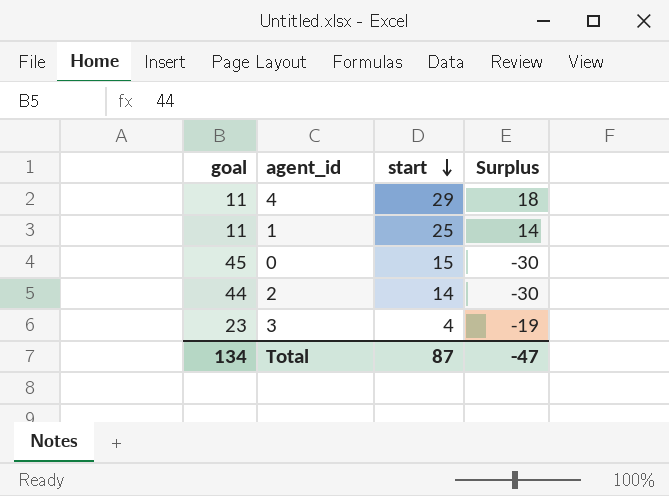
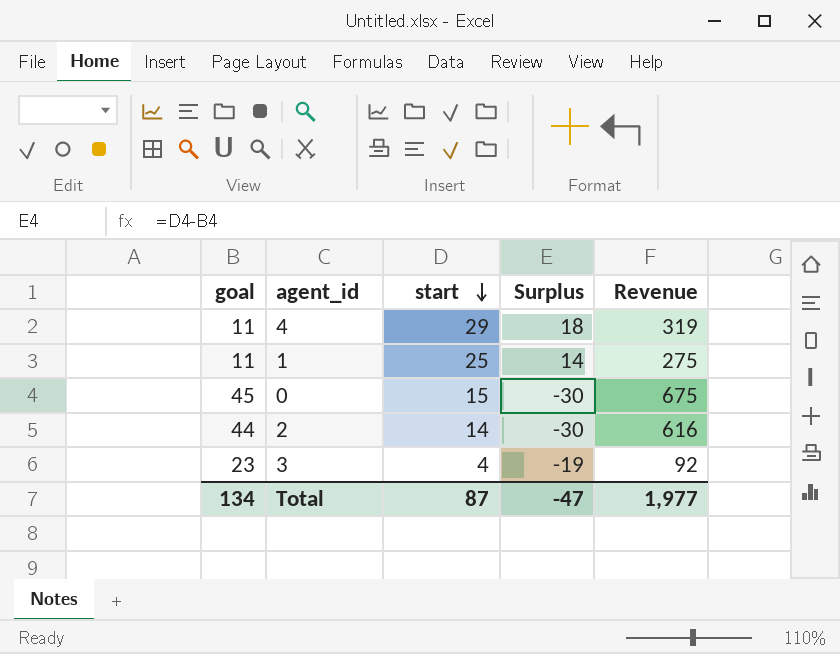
column Revenue | formula: none -> [goal] * [start]

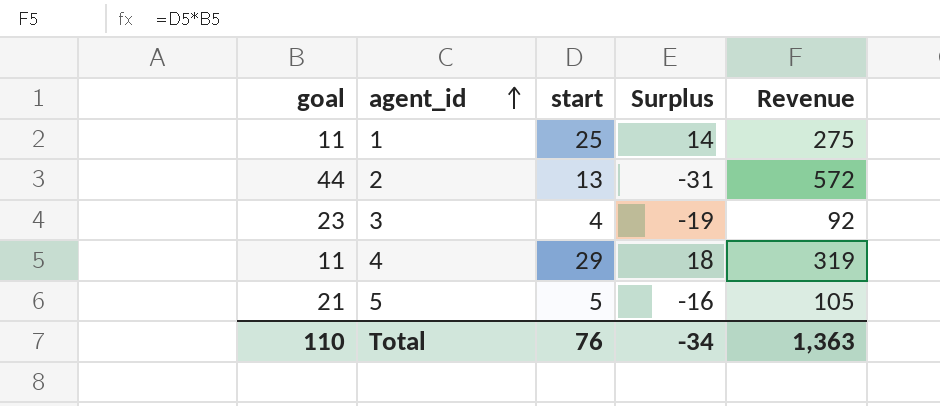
row order: start descending -> agent_id ascending
row 0: 45 | 15 | -30 | 675 -> none
2 | start: 14 -> 13
2 | Surplus: -30 -> -31
2 | Revenue: 616 -> 572
row 5: none -> 21 | 5 | -16 | 105
Total | goal: 134 -> 110
Total | start: 87 -> 76
Total | Surplus: -47 -> -34
Total | Revenue: 1,977 -> 1,363

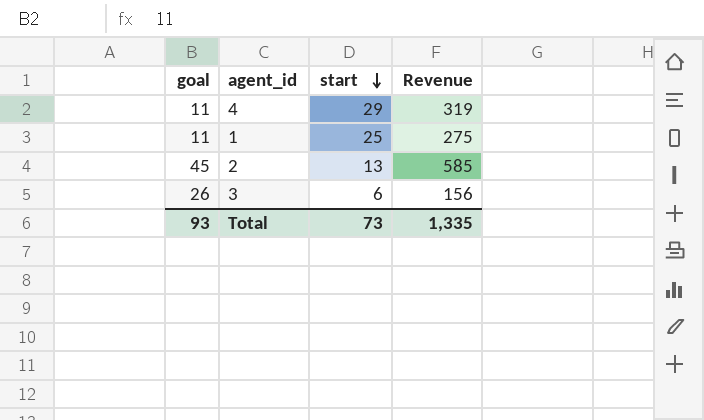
row order: agent_id ascending -> start descending
column Surplus | formula: [start] - [goal] -> none
row 5: 21 | 5 | -16 | 105 -> none
2 | goal: 44 -> 45
2 | Revenue: 572 -> 585
3 | goal: 23 -> 26
3 | start: 4 -> 6
3 | Revenue: 92 -> 156
Total | goal: 110 -> 93
Total | start: 76 -> 73
Total | Revenue: 1,363 -> 1,335

